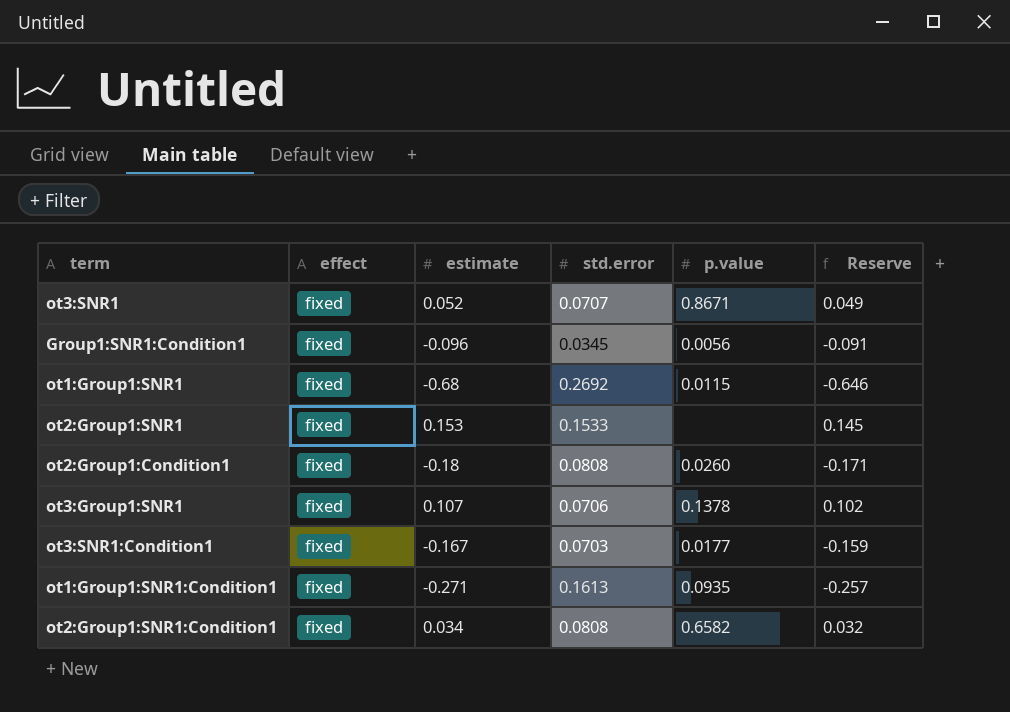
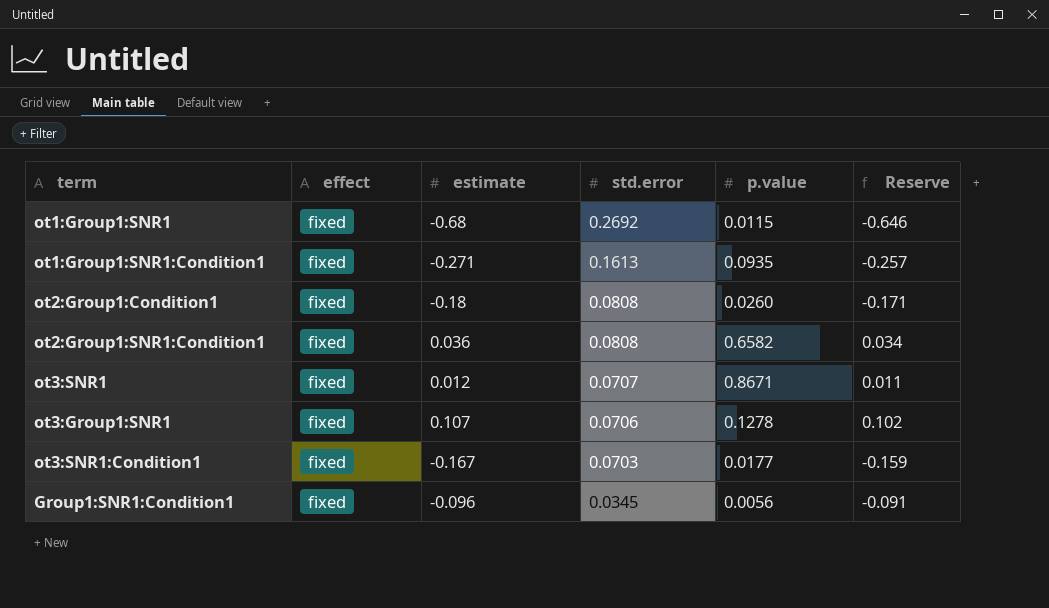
row order: none -> std.error descending
row ot2:Group1:SNR1: fixed | 0.153 | 0.1533 | none | 0.145 -> none
ot2:Group1:SNR1:Condition1 | estimate: 0.034 -> 0.036
ot2:Group1:SNR1:Condition1 | Reserve: 0.032 -> 0.034
ot3:SNR1 | estimate: 0.052 -> 0.012
ot3:SNR1 | Reserve: 0.049 -> 0.011
ot3:Group1:SNR1 | p.value: 0.1378 -> 0.1278

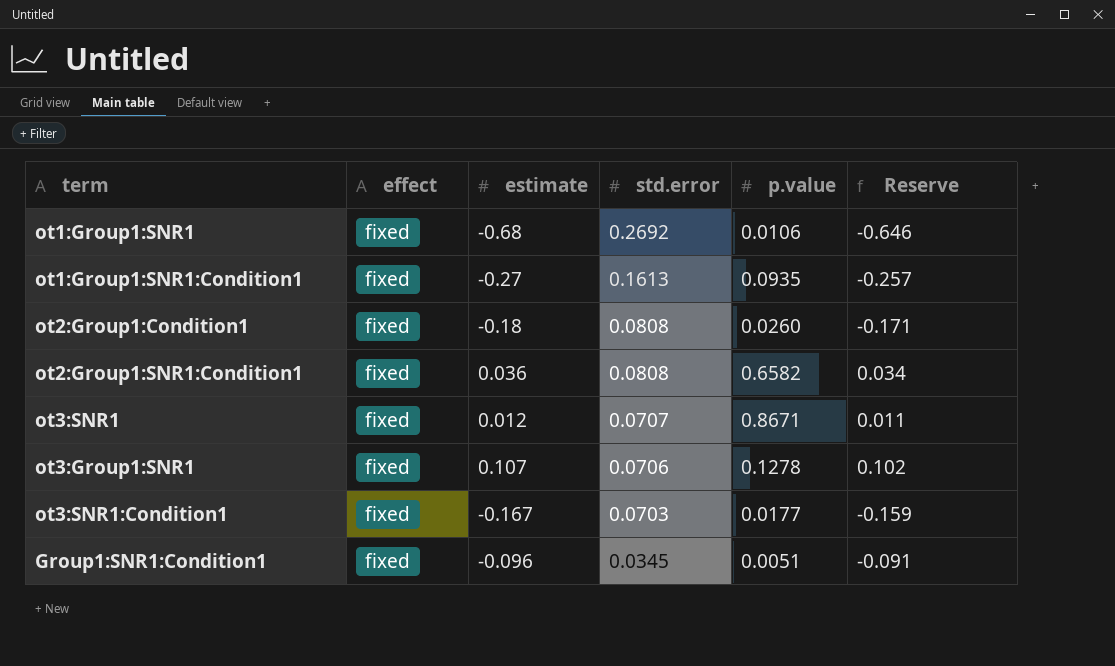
ot1:Group1:SNR1 | p.value: 0.0115 -> 0.0106
ot1:Group1:SNR1:Condition1 | estimate: -0.271 -> -0.27
Group1:SNR1:Condition1 | p.value: 0.0056 -> 0.0051

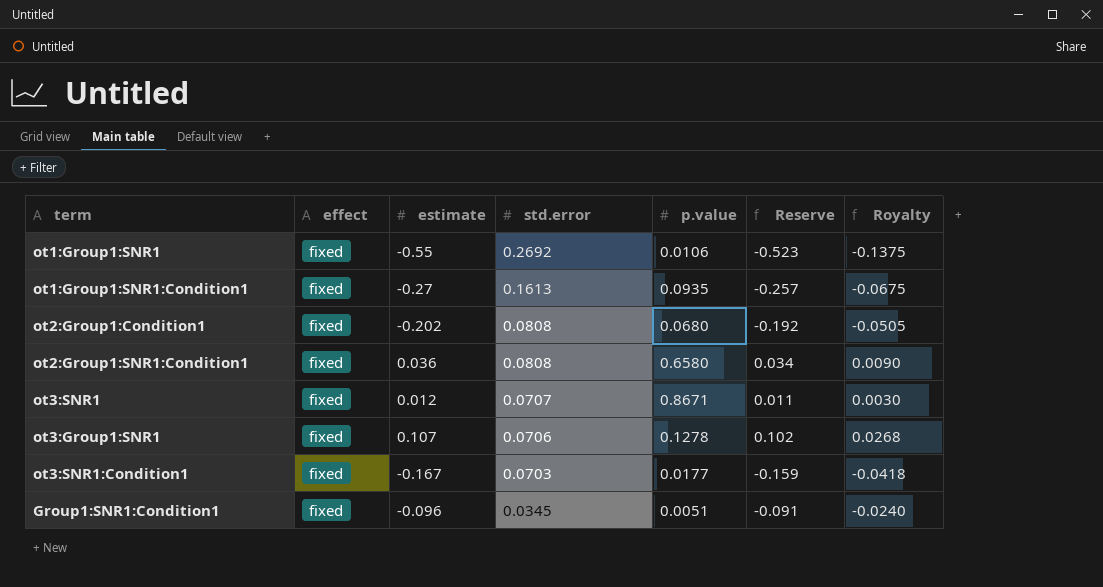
column Royalty | formula: none -> [estimate] * 0.25
ot1:Group1:SNR1 | estimate: -0.68 -> -0.55
ot1:Group1:SNR1 | Reserve: -0.646 -> -0.523
ot2:Group1:Condition1 | estimate: -0.18 -> -0.202
ot2:Group1:Condition1 | p.value: 0.0260 -> 0.0680
ot2:Group1:Condition1 | Reserve: -0.171 -> -0.192
ot2:Group1:SNR1:Condition1 | p.value: 0.6582 -> 0.6580

